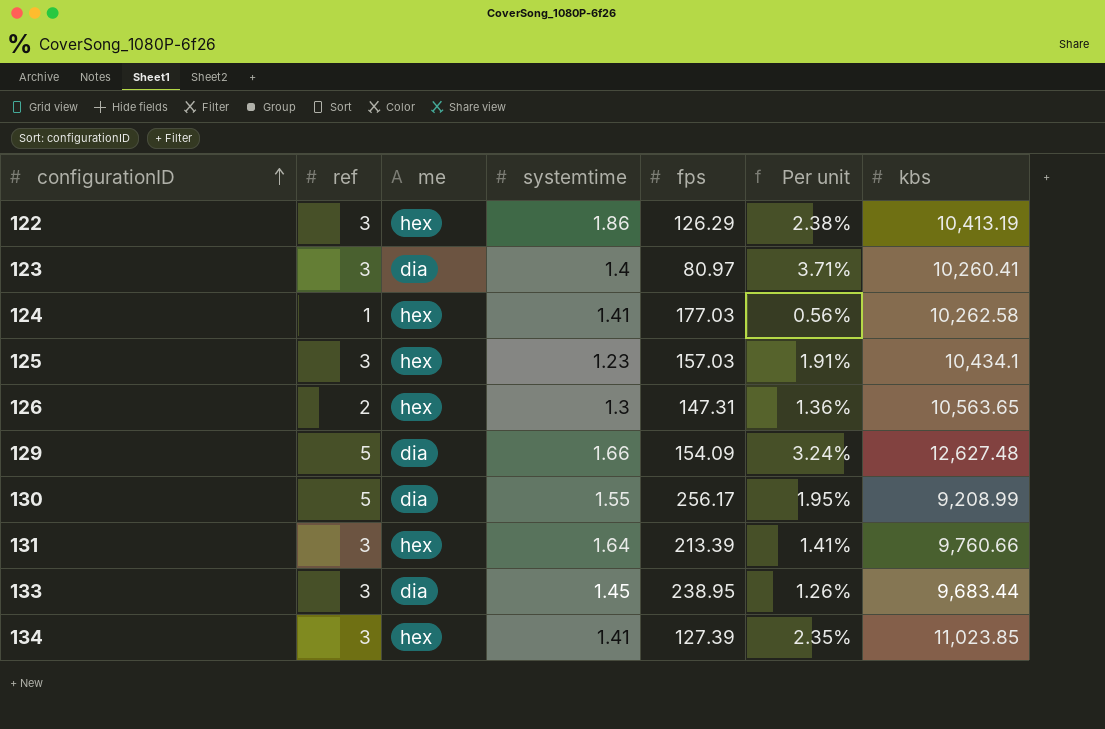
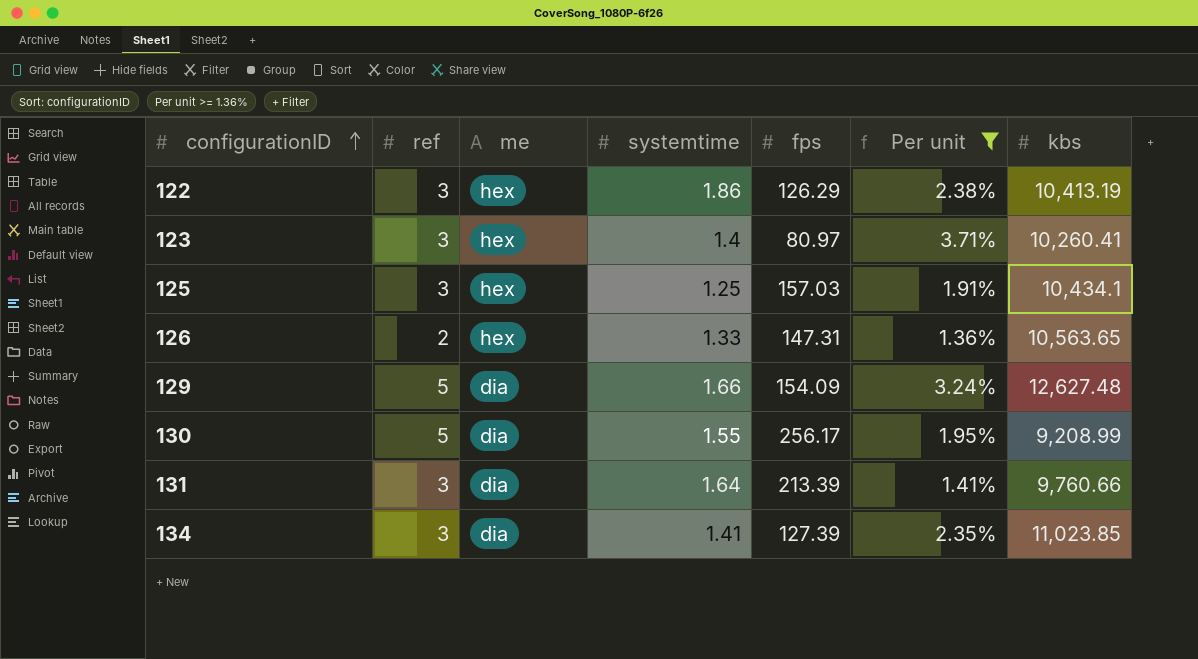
filter: none -> Per unit >= 1.36%
123 | me: dia -> hex
125 | systemtime: 1.23 -> 1.25
126 | systemtime: 1.3 -> 1.33
131 | me: hex -> dia
134 | me: hex -> dia

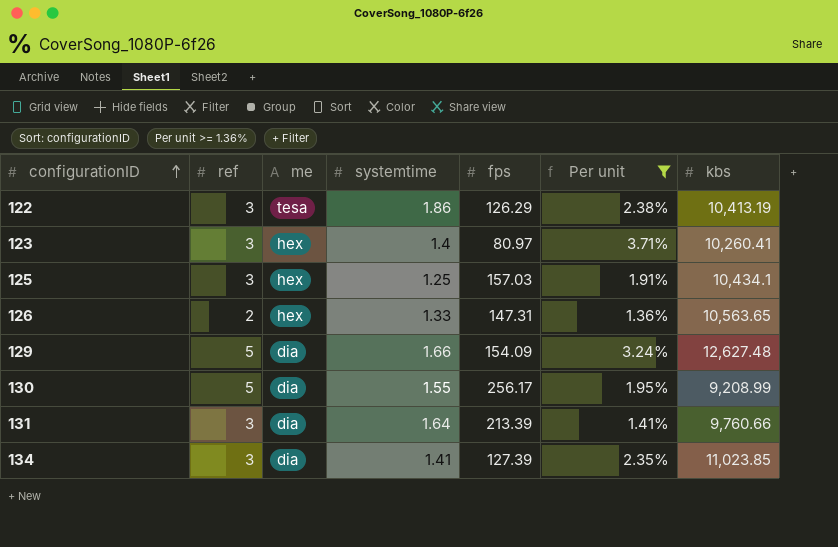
122 | me: hex -> tesa

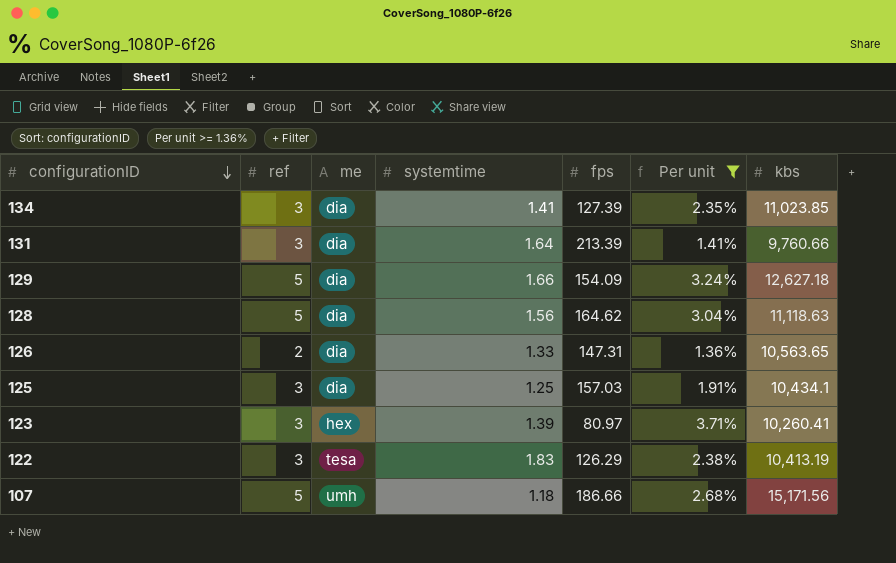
row order: configurationID ascending -> configurationID descending
row 130: 5 | dia | 1.55 | 256.17 | 1.95% | 9,208.99 -> none
129 | kbs: 12,627.48 -> 12,627.18
row 128: none -> 5 | dia | 1.56 | 164.62 | 3.04% | 11,118.63
126 | me: hex -> dia
125 | me: hex -> dia
123 | systemtime: 1.4 -> 1.39
122 | systemtime: 1.86 -> 1.83
row 107: none -> 5 | umh | 1.18 | 186.66 | 2.68% | 15,171.56

